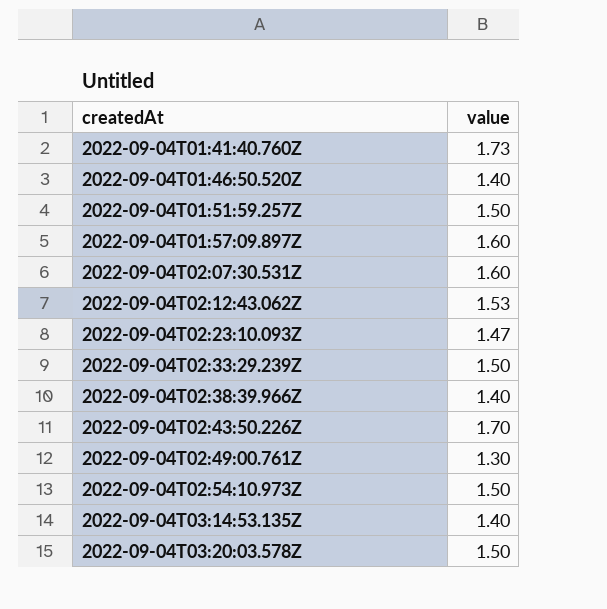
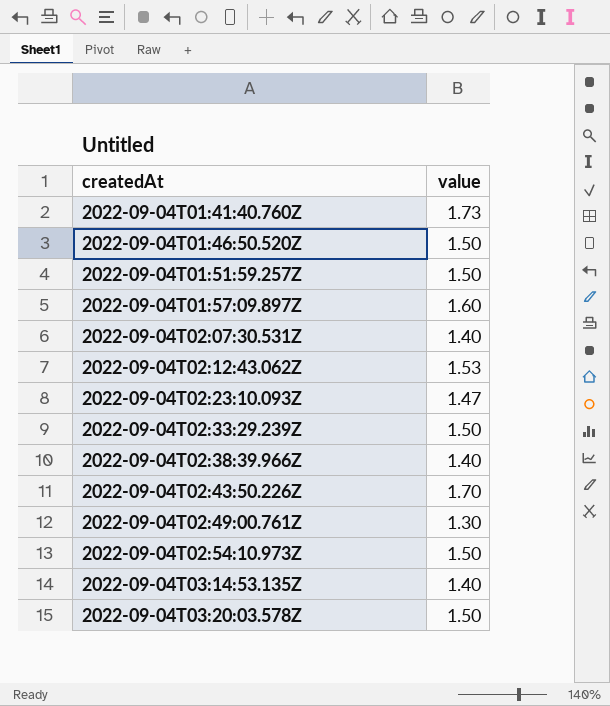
2022-09-04T01:46:50.520Z | value: 1.40 -> 1.50
2022-09-04T02:07:30.531Z | value: 1.60 -> 1.40

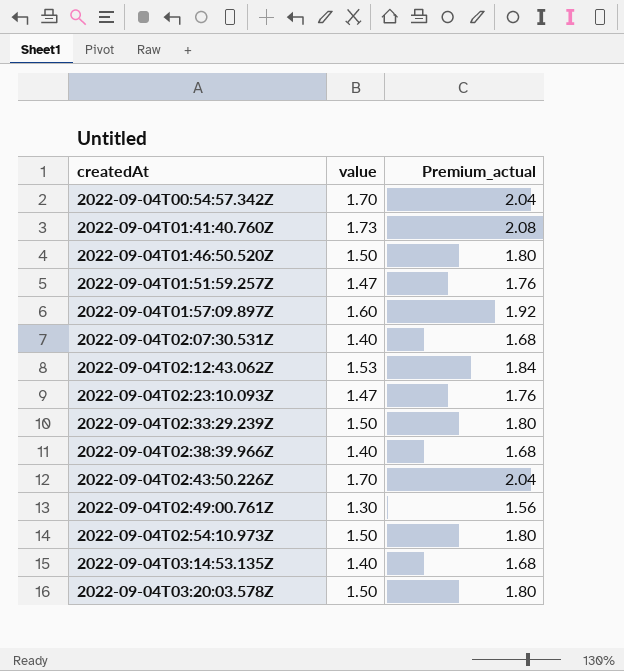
column Premium_actual | formula: none -> [value] * 1.2
row 2022-09-04T00:54:57.342Z: none -> 1.70 | 2.04
2022-09-04T01:51:59.257Z | value: 1.50 -> 1.47

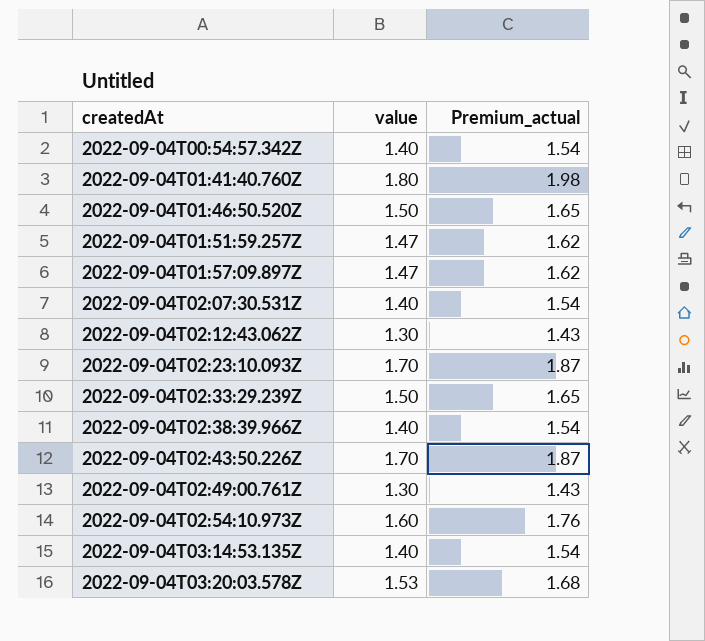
column Premium_actual | formula: [value] * 1.2 -> [value] * 1.1
2022-09-04T00:54:57.342Z | value: 1.70 -> 1.40
2022-09-04T01:41:40.760Z | value: 1.73 -> 1.80
2022-09-04T01:57:09.897Z | value: 1.60 -> 1.47
2022-09-04T02:12:43.062Z | value: 1.53 -> 1.30
2022-09-04T02:23:10.093Z | value: 1.47 -> 1.70
2022-09-04T02:54:10.973Z | value: 1.50 -> 1.60
2022-09-04T03:20:03.578Z | value: 1.50 -> 1.53

